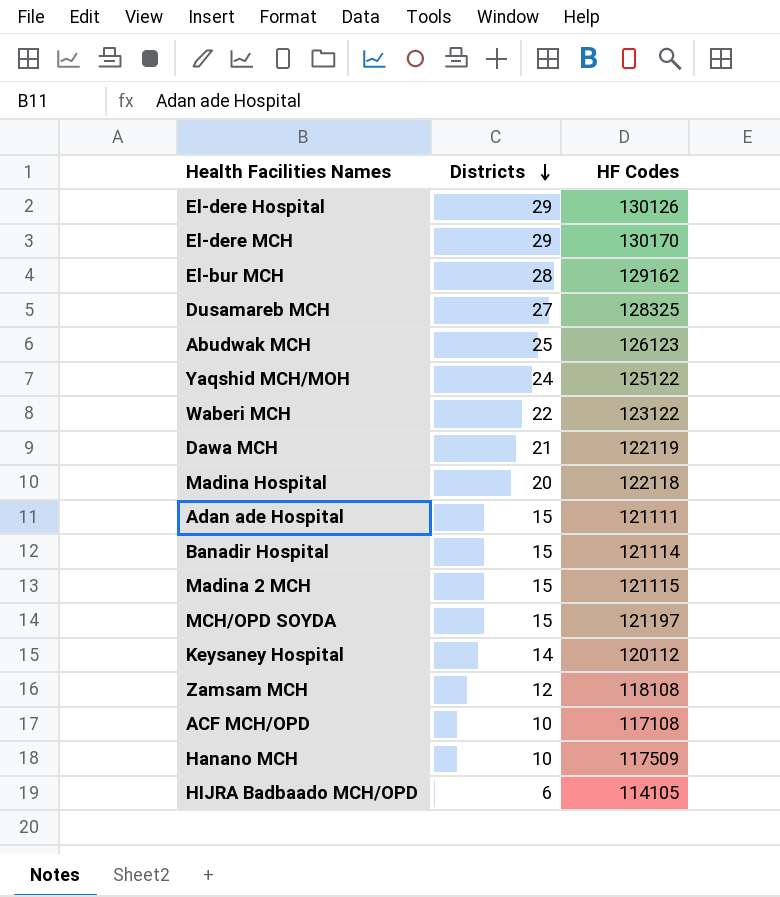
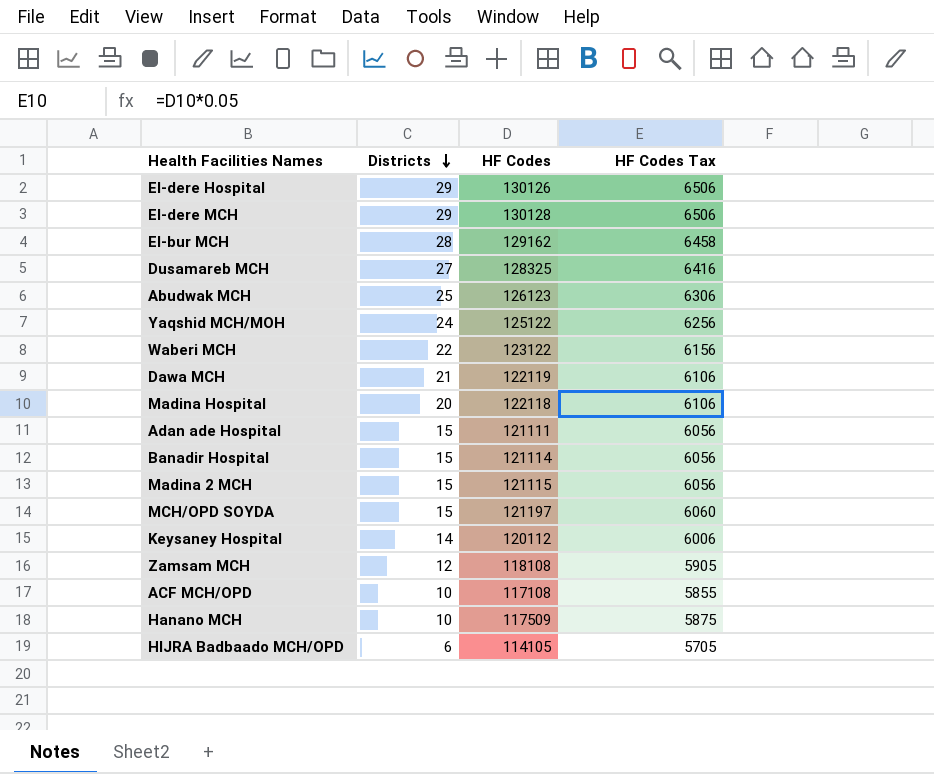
column HF Codes Tax | formula: none -> [HF Codes] * 0.05
El-dere MCH | HF Codes: 130170 -> 130128

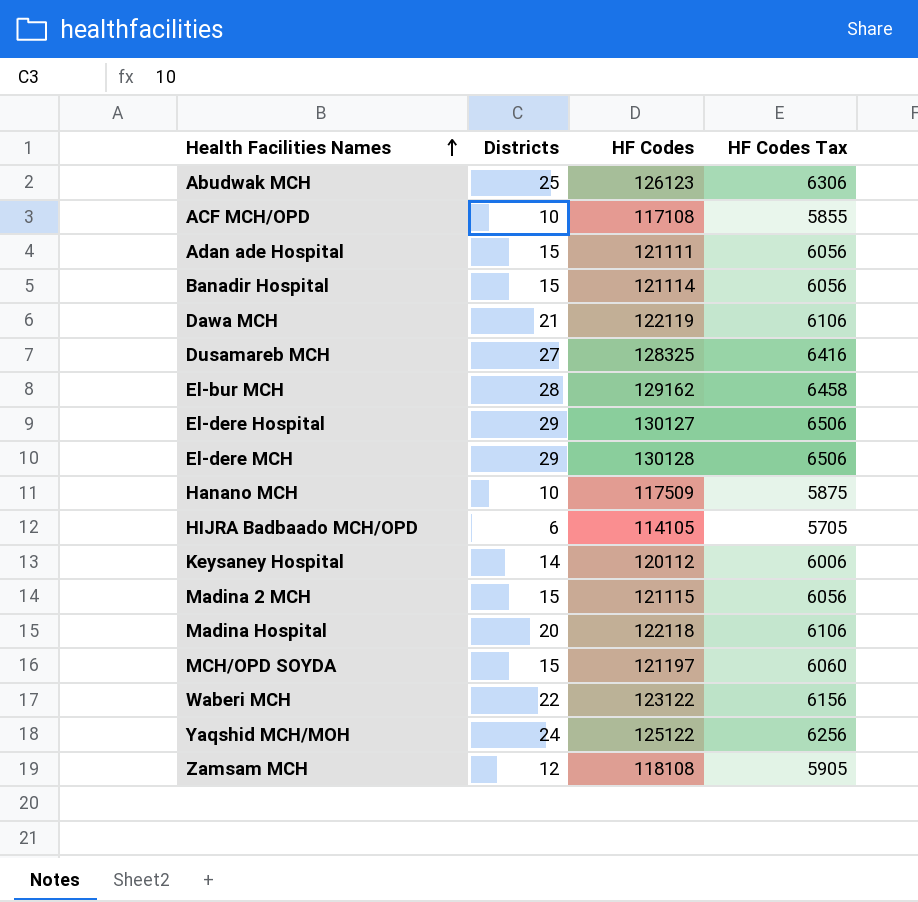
row order: Districts descending -> Health Facilities Names ascending
El-dere Hospital | HF Codes: 130126 -> 130127

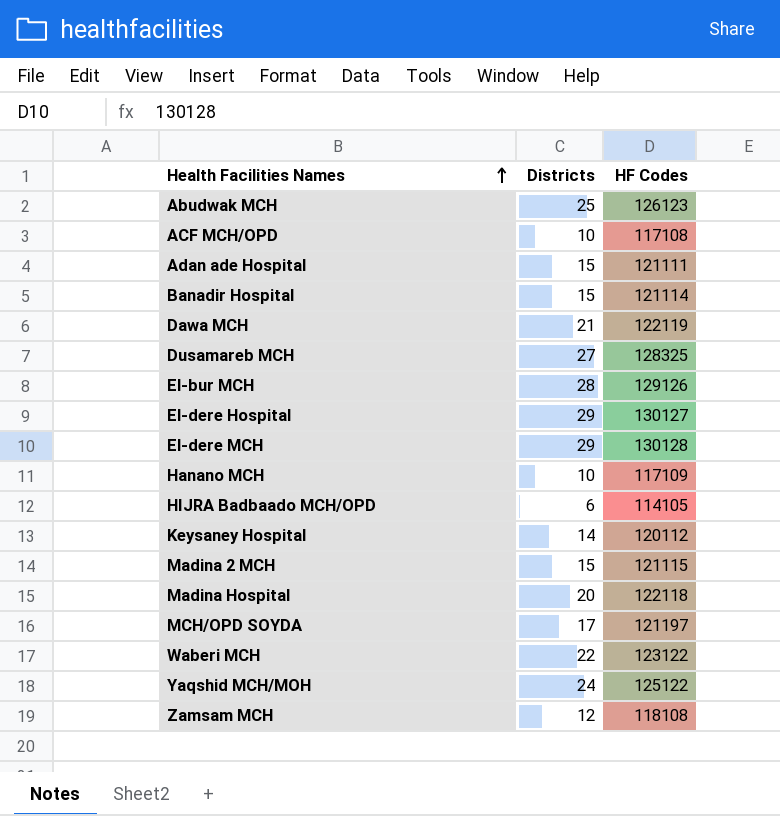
column HF Codes Tax | formula: [HF Codes] * 0.05 -> none
El-bur MCH | HF Codes: 129162 -> 129126
Hanano MCH | HF Codes: 117509 -> 117109
MCH/OPD SOYDA | Districts: 15 -> 17

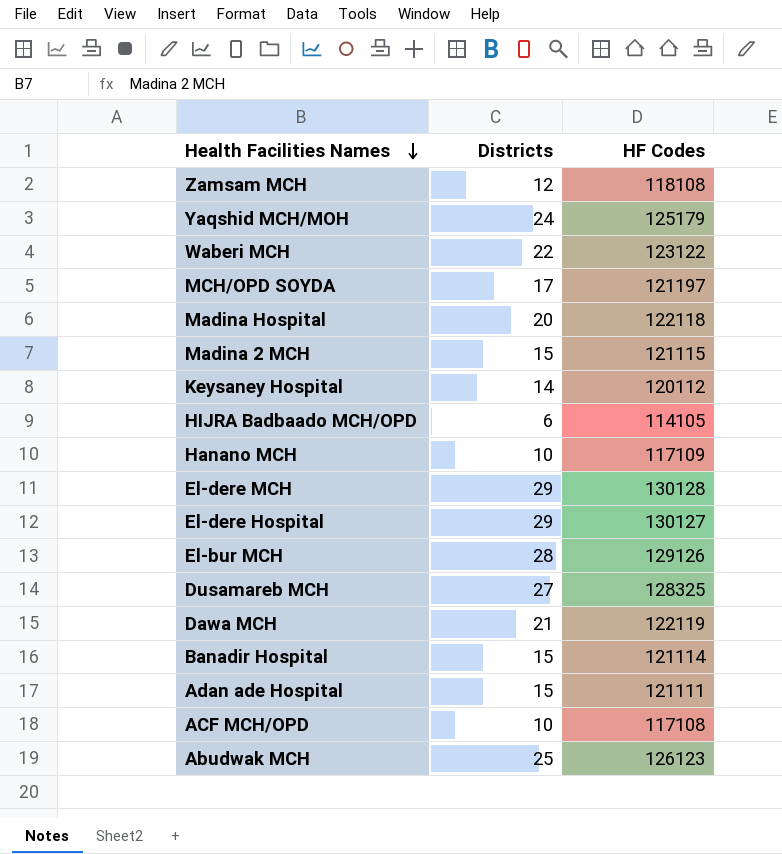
row order: Health Facilities Names ascending -> Health Facilities Names descending
Yaqshid MCH/MOH | HF Codes: 125122 -> 125179

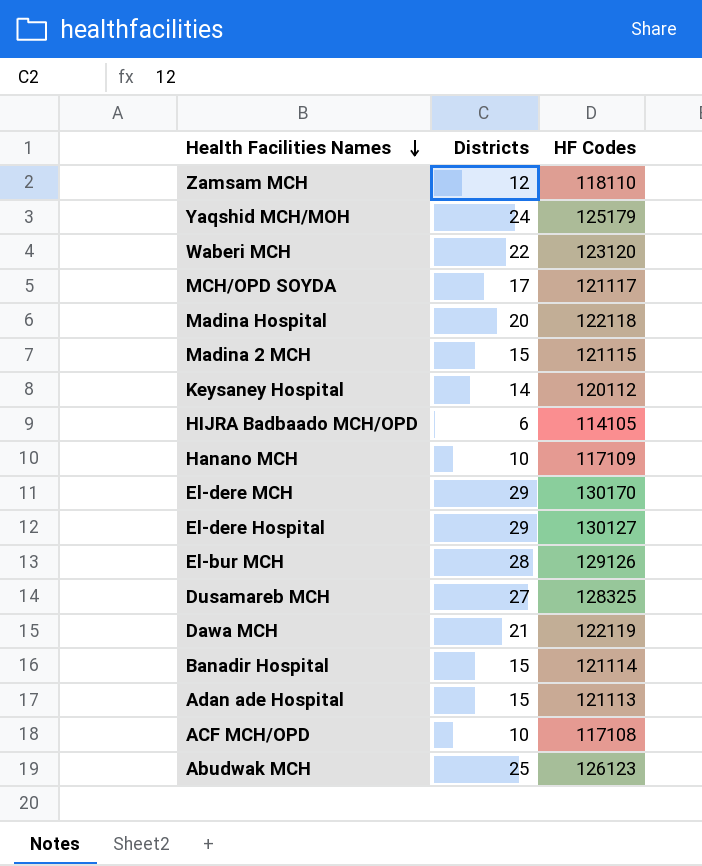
Zamsam MCH | HF Codes: 118108 -> 118110
Waberi MCH | HF Codes: 123122 -> 123120
MCH/OPD SOYDA | HF Codes: 121197 -> 121117
El-dere MCH | HF Codes: 130128 -> 130170
Adan ade Hospital | HF Codes: 121111 -> 121113

